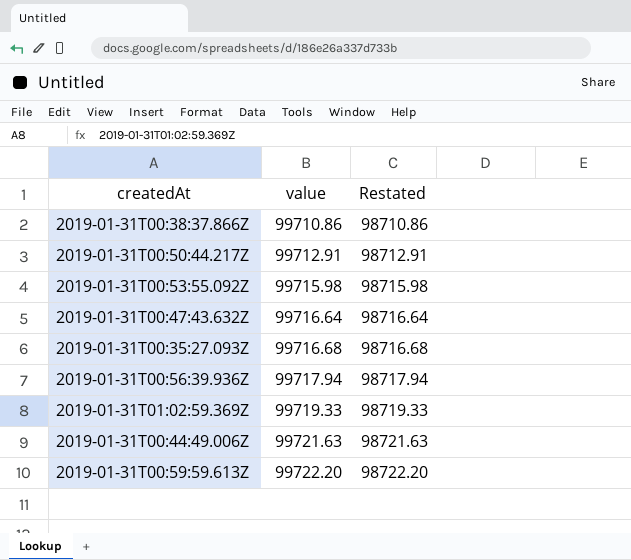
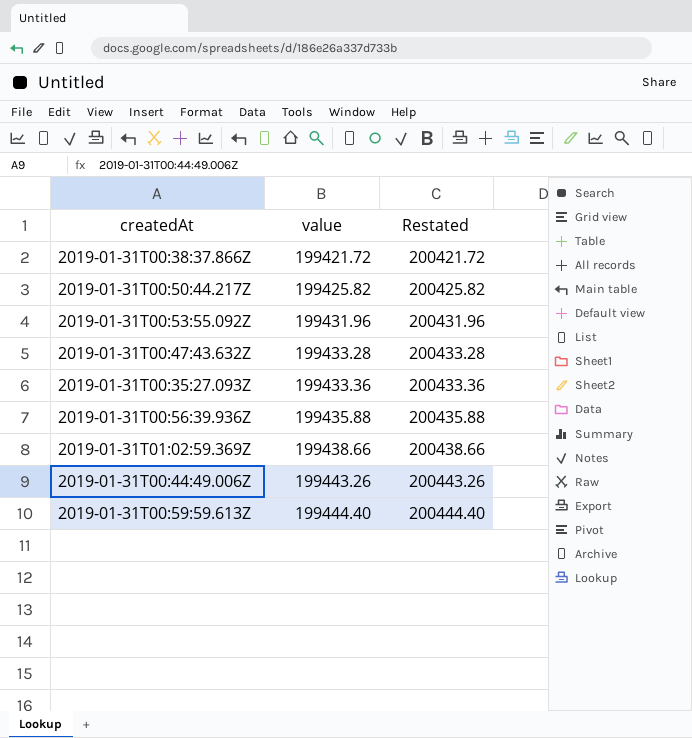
column Restated | formula: [value] - 1000 -> [value] + 1000
2019-01-31T00:38:37.866Z | value: 99710.86 -> 199421.72
2019-01-31T00:50:44.217Z | value: 99712.91 -> 199425.82
2019-01-31T00:53:55.092Z | value: 99715.98 -> 199431.96
2019-01-31T00:47:43.632Z | value: 99716.64 -> 199433.28
2019-01-31T00:35:27.093Z | value: 99716.68 -> 199433.36
2019-01-31T00:56:39.936Z | value: 99717.94 -> 199435.88
2019-01-31T01:02:59.369Z | value: 99719.33 -> 199438.66
2019-01-31T00:44:49.006Z | value: 99721.63 -> 199443.26
2019-01-31T00:59:59.613Z | value: 99722.20 -> 199444.40

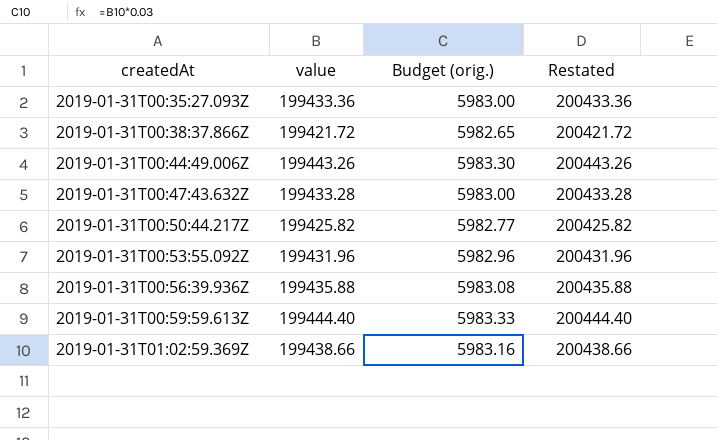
row order: value ascending -> createdAt ascending
column Budget (orig.) | formula: none -> [value] * 0.03

